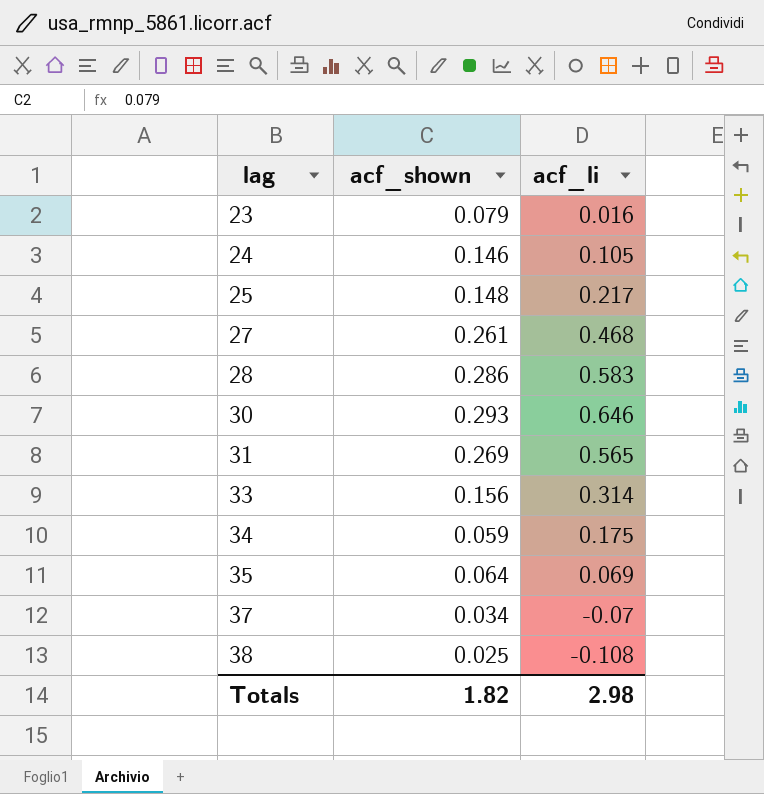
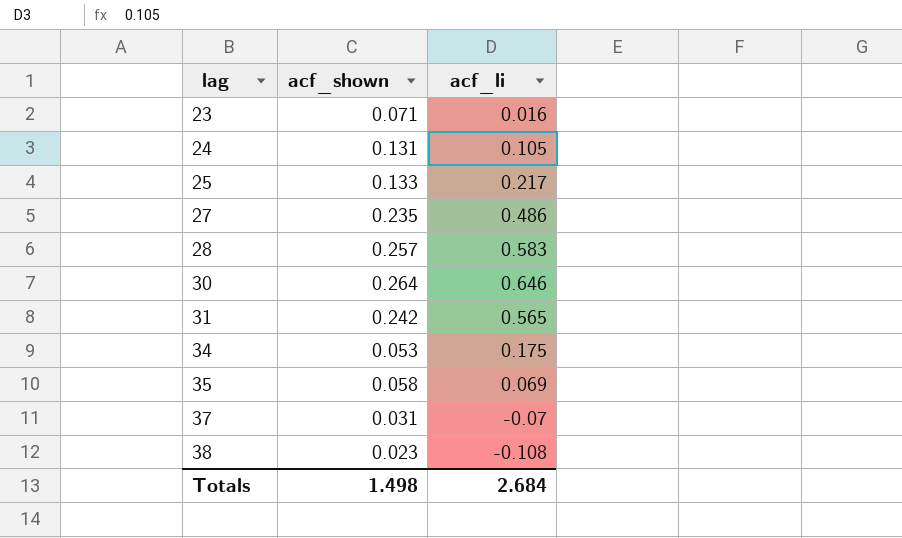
row 33: 0.156 | 0.314 -> none
23 | acf_shown: 0.079 -> 0.071
24 | acf_shown: 0.146 -> 0.131
25 | acf_shown: 0.148 -> 0.133
27 | acf_shown: 0.261 -> 0.235
27 | acf_li: 0.468 -> 0.486
28 | acf_shown: 0.286 -> 0.257
30 | acf_shown: 0.293 -> 0.264
31 | acf_shown: 0.269 -> 0.242
34 | acf_shown: 0.059 -> 0.053
35 | acf_shown: 0.064 -> 0.058
37 | acf_shown: 0.034 -> 0.031
38 | acf_shown: 0.025 -> 0.023
Totals | acf_shown: 1.82 -> 1.498
Totals | acf_li: 2.98 -> 2.684

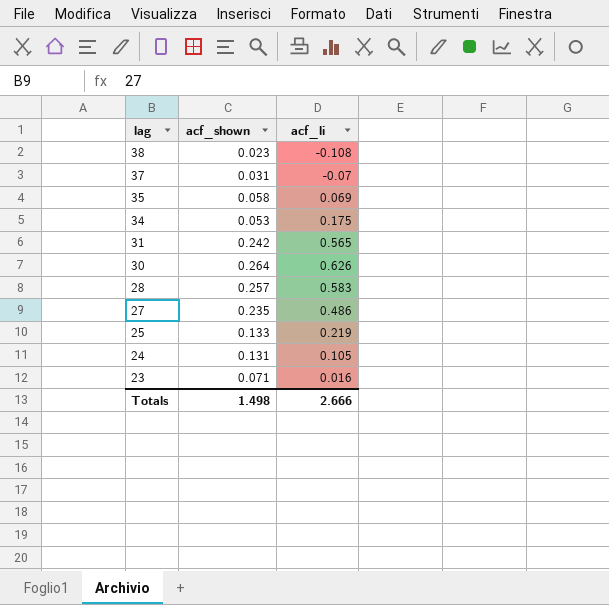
row order: lag ascending -> lag descending
30 | acf_li: 0.646 -> 0.626
25 | acf_li: 0.217 -> 0.219
Totals | acf_li: 2.684 -> 2.666

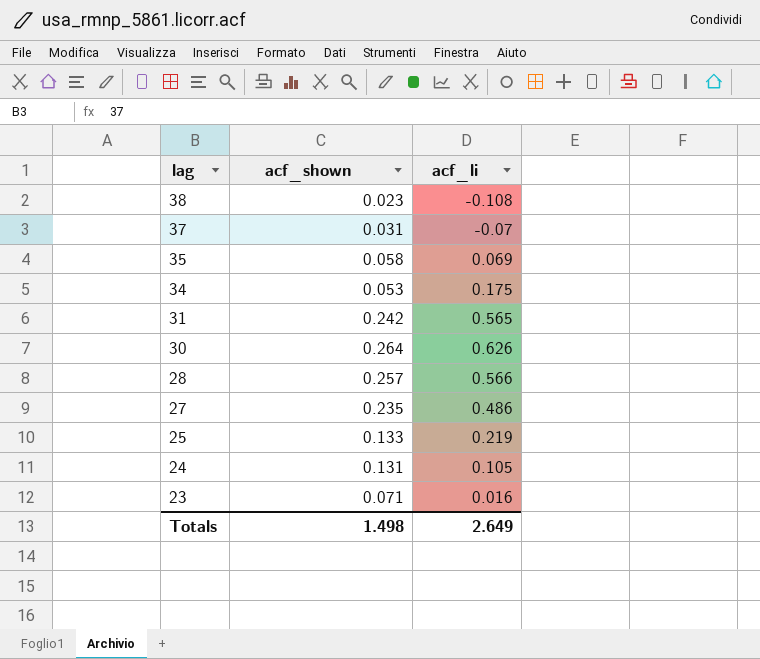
28 | acf_li: 0.583 -> 0.566
Totals | acf_li: 2.666 -> 2.649

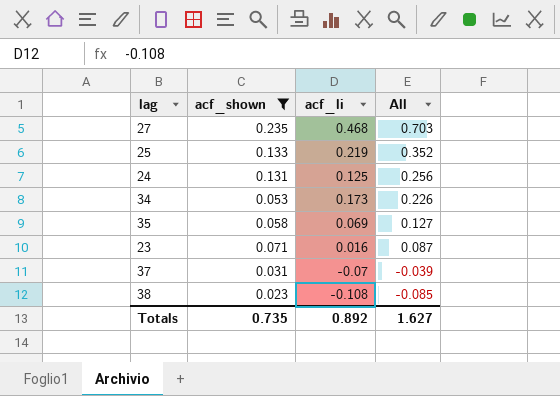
filter: none -> acf_shown <= 0.235
row order: lag descending -> All descending
column All | formula: none -> [acf_shown] + [acf_li]
27 | acf_li: 0.486 -> 0.468
24 | acf_li: 0.105 -> 0.125
34 | acf_li: 0.175 -> 0.173
Totals | acf_shown: 1.498 -> 0.735
Totals | acf_li: 2.649 -> 0.892

